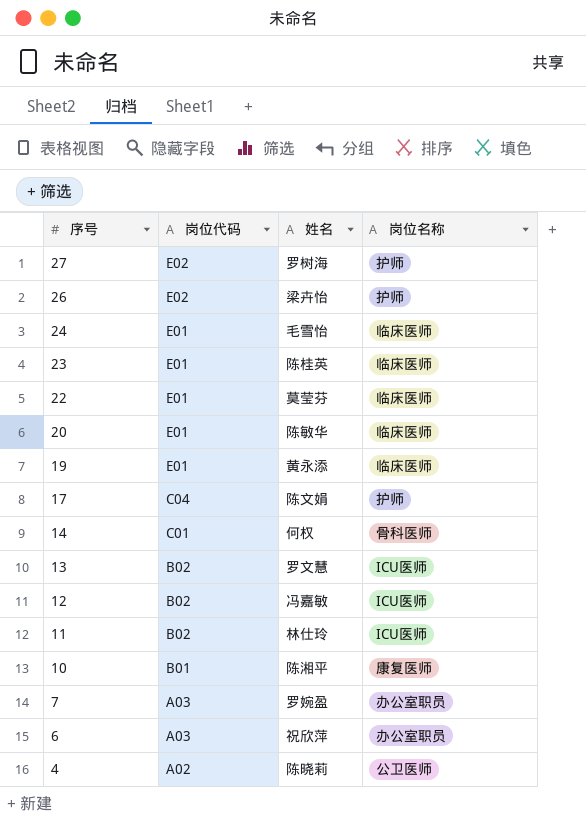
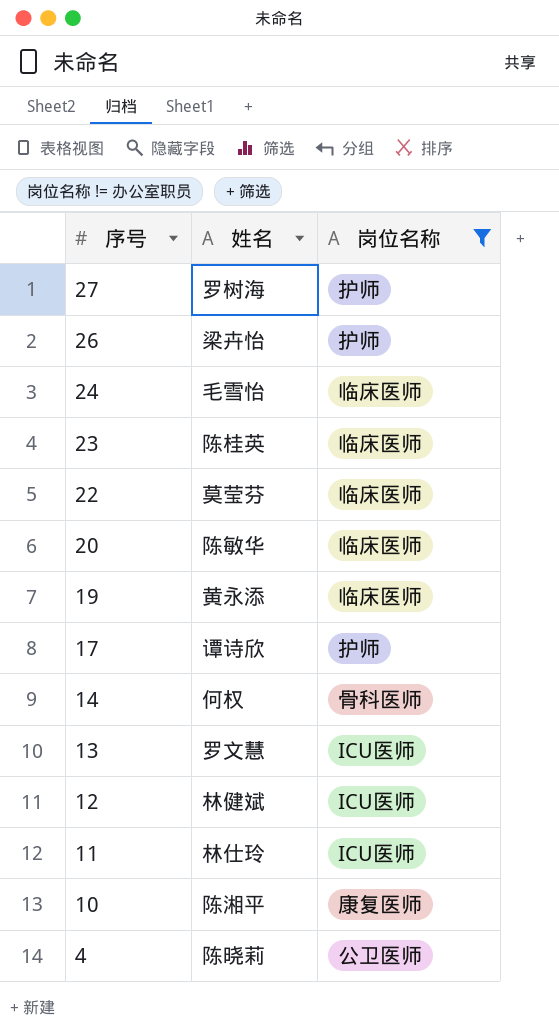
filter: none -> 岗位名称 != 办公室职员
column 岗位代码 | position: 2 -> none
17 | 姓名: 陈文娟 -> 谭诗欣
12 | 姓名: 冯嘉敏 -> 林健斌

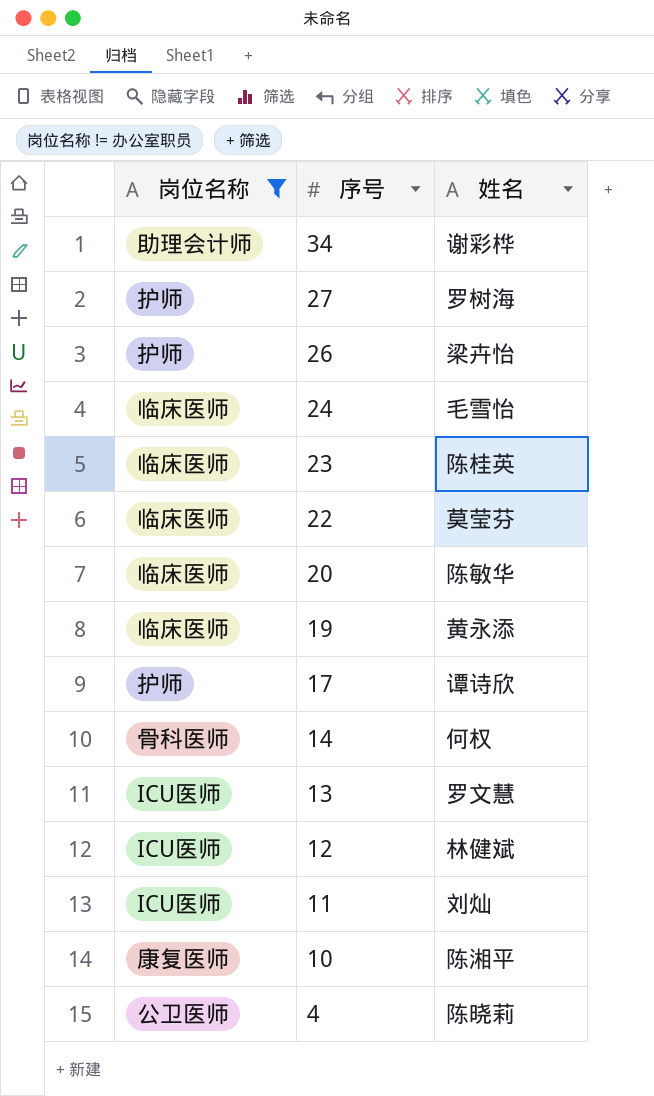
column 岗位名称 | position: 3 -> 1
row 34: none -> 助理会计师 | 谢彩桦
11 | 姓名: 林仕玲 -> 刘灿

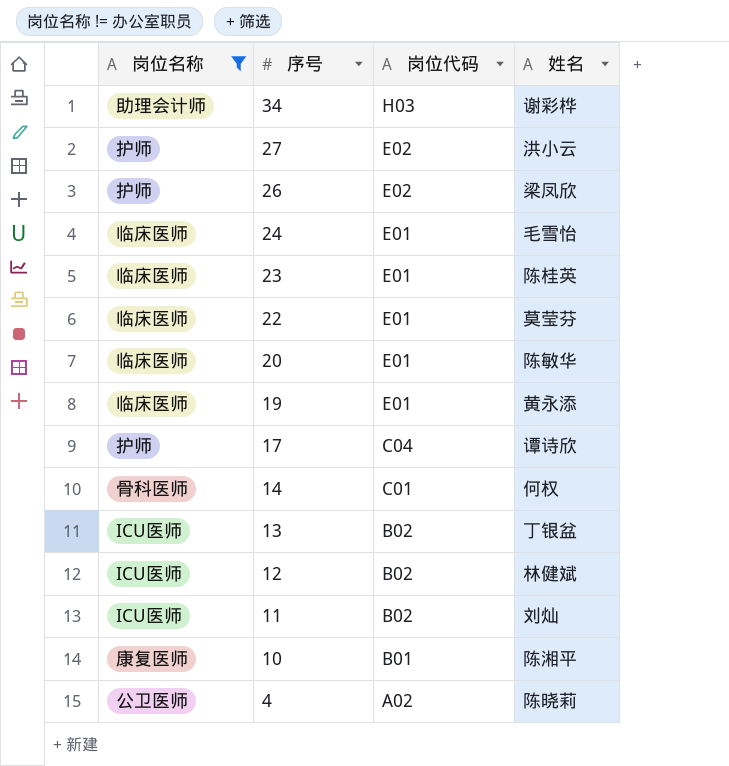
column 岗位代码 | position: none -> 3
27 | 姓名: 罗树海 -> 洪小云
26 | 姓名: 梁卉怡 -> 梁凤欣
13 | 姓名: 罗文慧 -> 丁银盆

